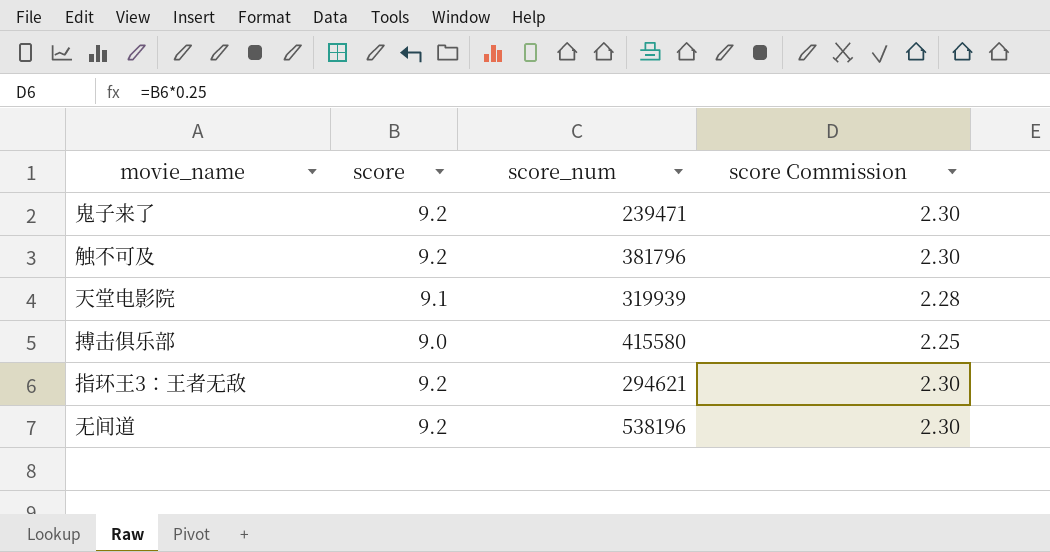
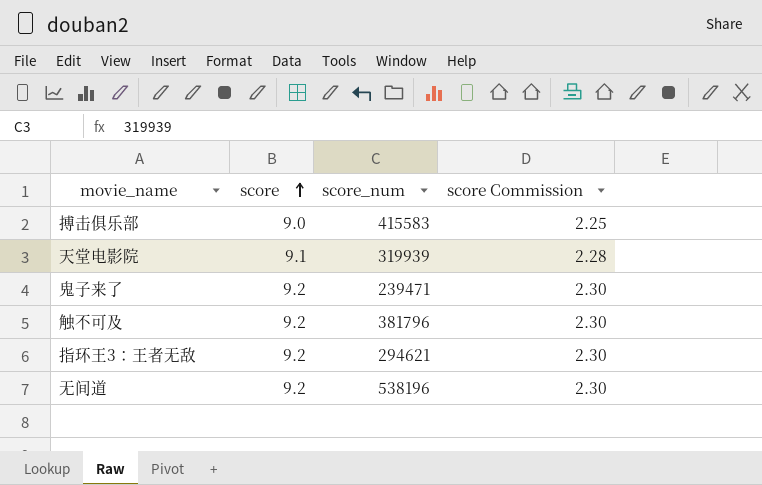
row order: none -> score ascending
搏击俱乐部 | score_num: 415580 -> 415583

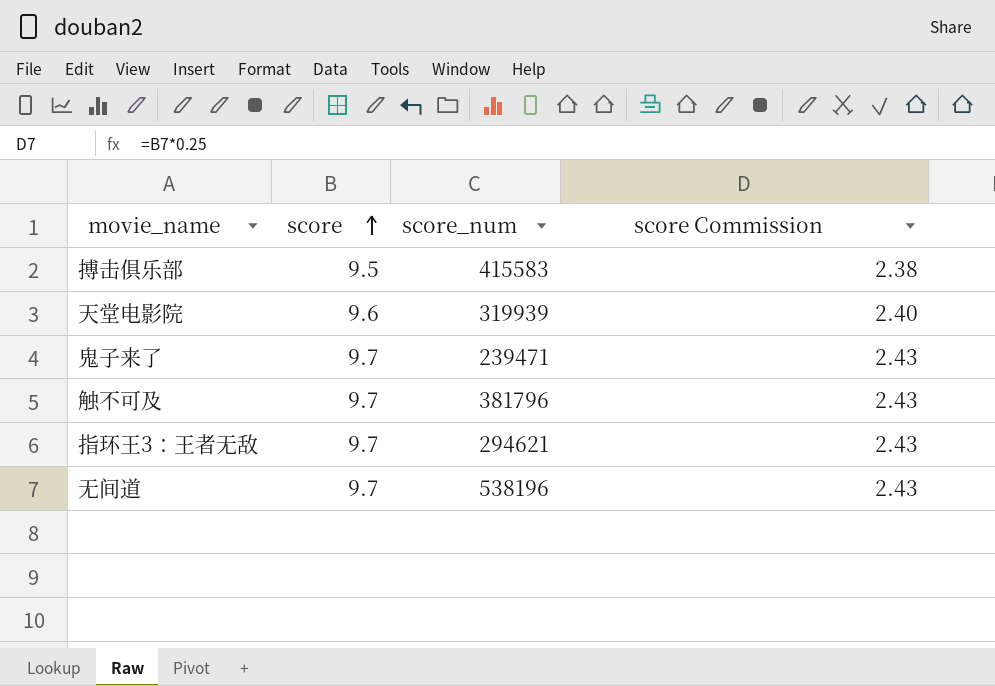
搏击俱乐部 | score: 9.0 -> 9.5
搏击俱乐部 | score Commission: 2.25 -> 2.38
天堂电影院 | score: 9.1 -> 9.6
天堂电影院 | score Commission: 2.28 -> 2.40
鬼子来了 | score: 9.2 -> 9.7
鬼子来了 | score Commission: 2.30 -> 2.43
触不可及 | score: 9.2 -> 9.7
触不可及 | score Commission: 2.30 -> 2.43
指环王3：王者无敌 | score: 9.2 -> 9.7
指环王3：王者无敌 | score Commission: 2.30 -> 2.43
无间道 | score: 9.2 -> 9.7
无间道 | score Commission: 2.30 -> 2.43

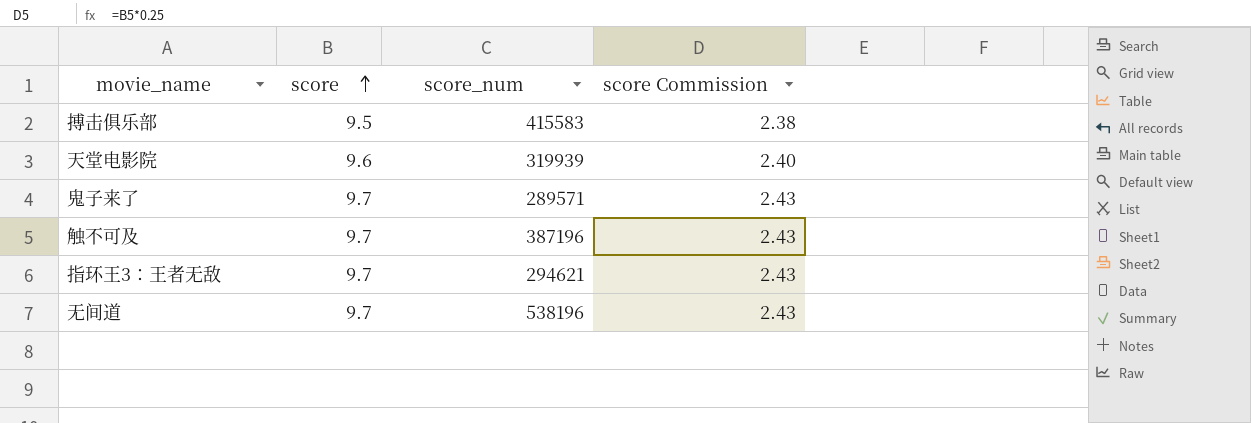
鬼子来了 | score_num: 239471 -> 289571
触不可及 | score_num: 381796 -> 387196

